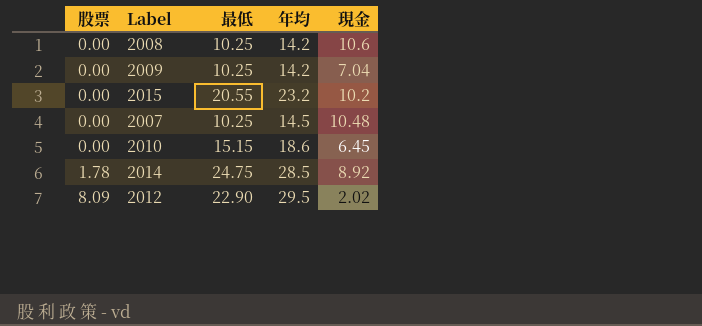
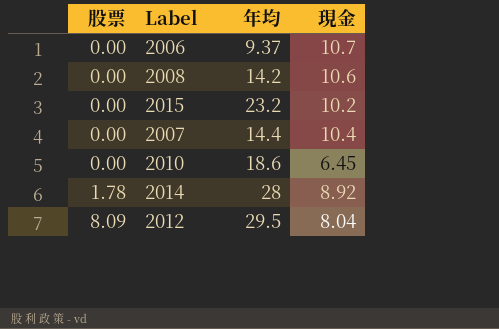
column 最低 | position: 3 -> none
row 2009: 0.00 | 10.25 | 14.2 | 7.04 -> none
row 2006: none -> 0.00 | 9.37 | 10.7
2007 | 年均: 14.5 -> 14.4
2007 | 現金: 10.48 -> 10.4
2014 | 年均: 28.5 -> 28
2012 | 現金: 2.02 -> 8.04

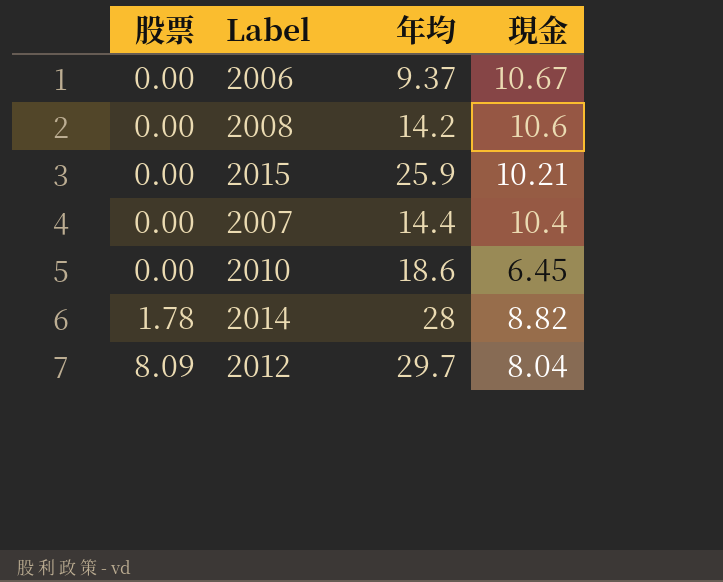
2006 | 現金: 10.7 -> 10.67
2015 | 年均: 23.2 -> 25.9
2015 | 現金: 10.2 -> 10.21
2014 | 現金: 8.92 -> 8.82
2012 | 年均: 29.5 -> 29.7

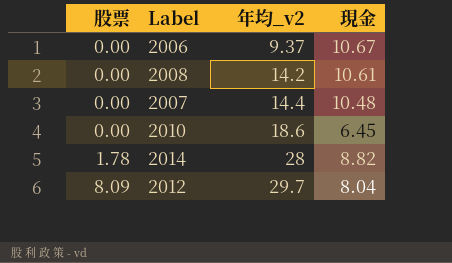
column name: 年均 -> 年均_v2
row 2015: 0.00 | 25.9 | 10.21 -> none
2008 | 現金: 10.6 -> 10.61
2007 | 現金: 10.4 -> 10.48

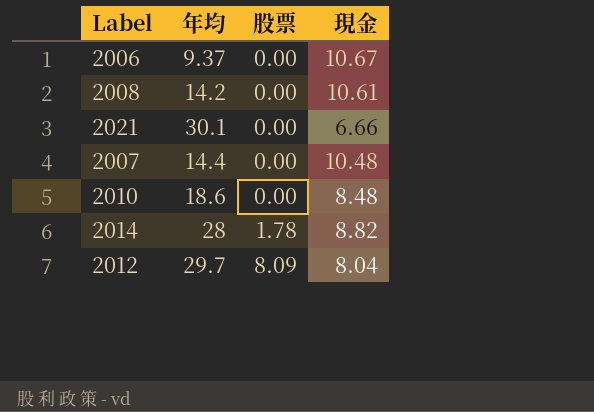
column name: 年均_v2 -> 年均
column 股票 | position: 1 -> 3
row 2021: none -> 30.1 | 0.00 | 6.66
2010 | 現金: 6.45 -> 8.48

